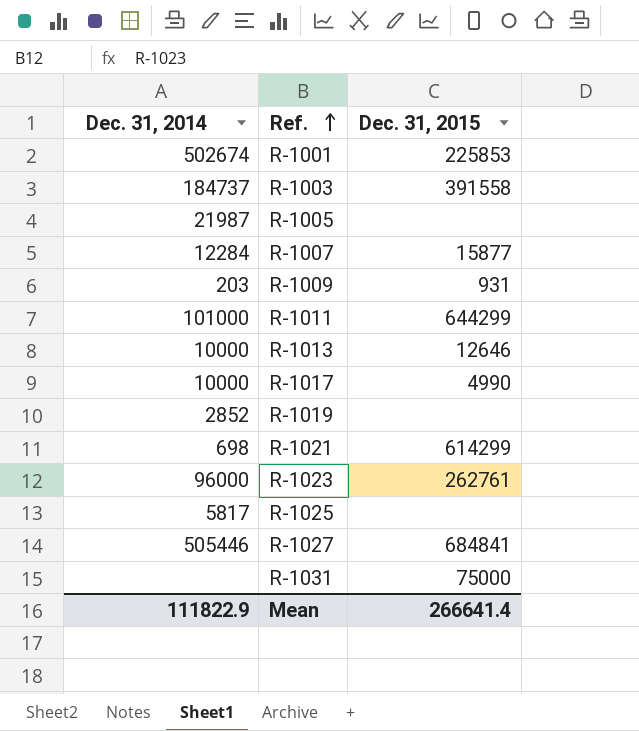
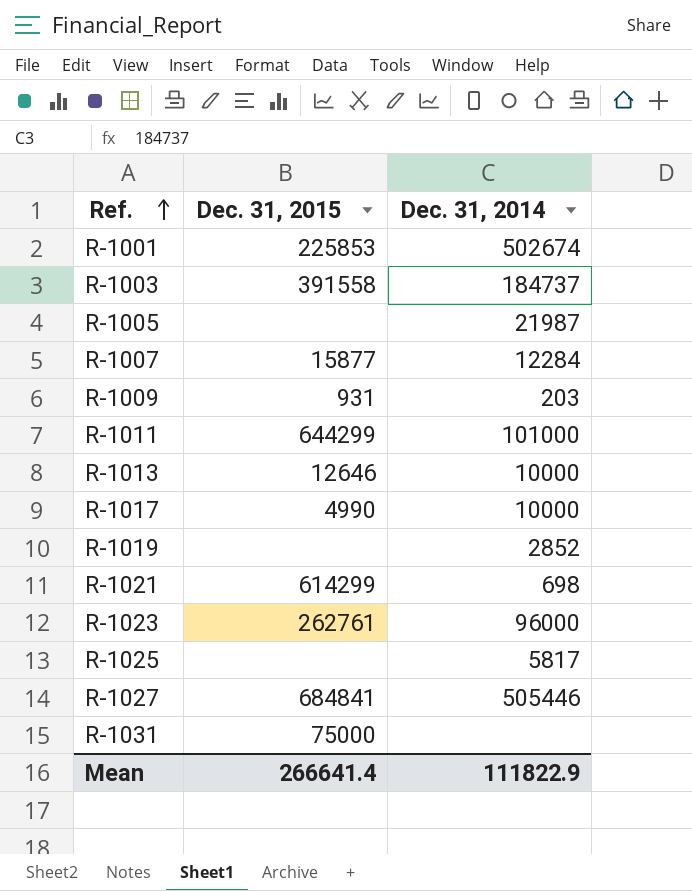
column Dec. 31, 2014 | position: 1 -> 3

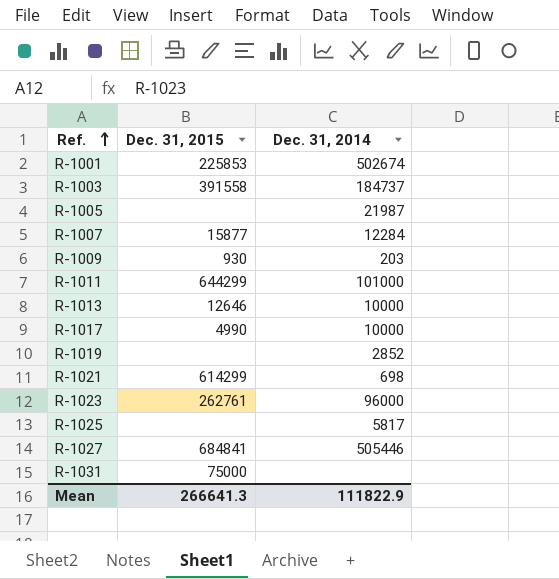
R-1009 | Dec. 31, 2015: 931 -> 930
Mean | Dec. 31, 2015: 266641.4 -> 266641.3

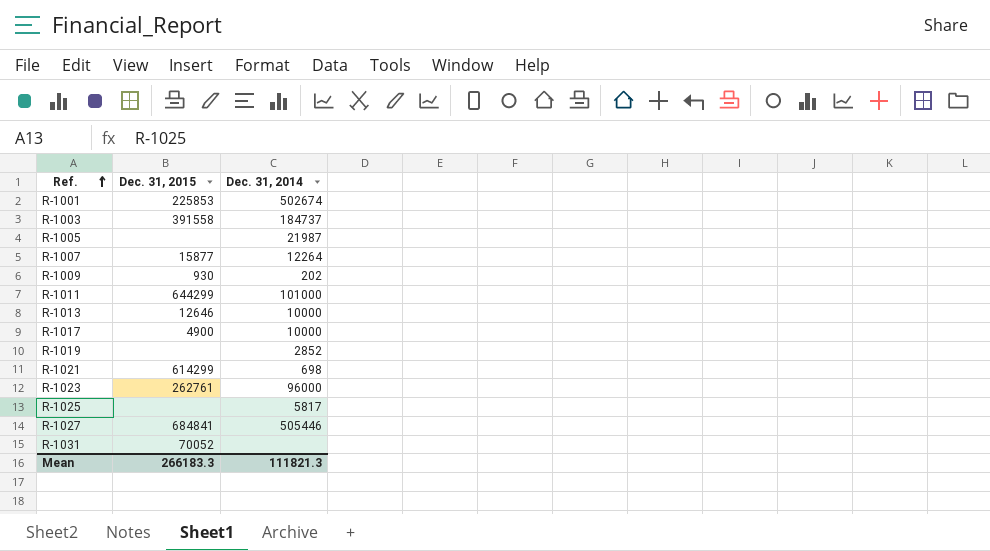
R-1007 | Dec. 31, 2014: 12284 -> 12264
R-1009 | Dec. 31, 2014: 203 -> 202
R-1017 | Dec. 31, 2015: 4990 -> 4900
R-1031 | Dec. 31, 2015: 75000 -> 70052
Mean | Dec. 31, 2015: 266641.3 -> 266183.3
Mean | Dec. 31, 2014: 111822.9 -> 111821.3

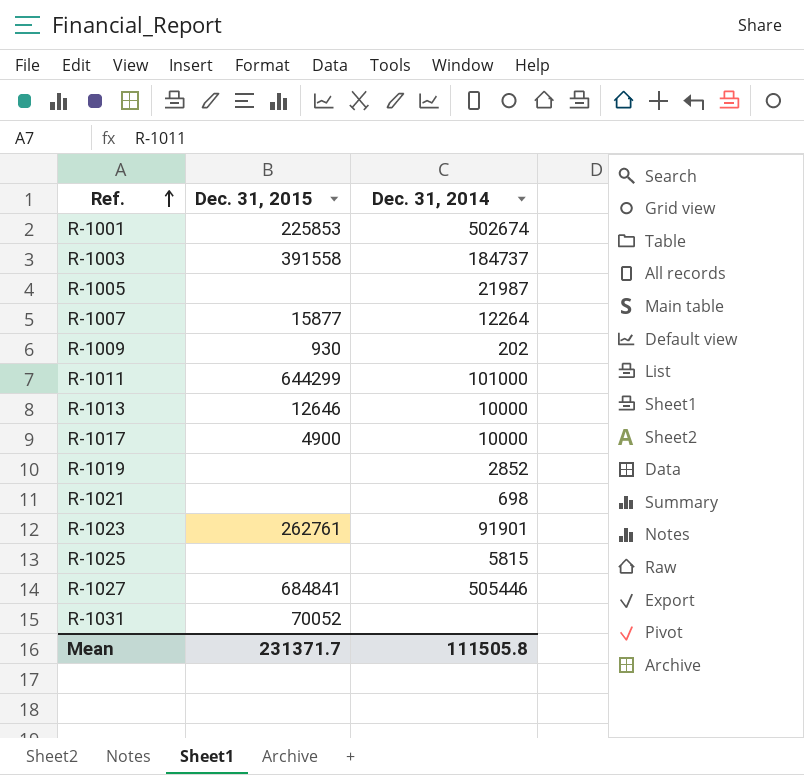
R-1021 | Dec. 31, 2015: 614299 -> none
R-1023 | Dec. 31, 2014: 96000 -> 91901
R-1025 | Dec. 31, 2014: 5817 -> 5815
Mean | Dec. 31, 2015: 266183.3 -> 231371.7
Mean | Dec. 31, 2014: 111821.3 -> 111505.8

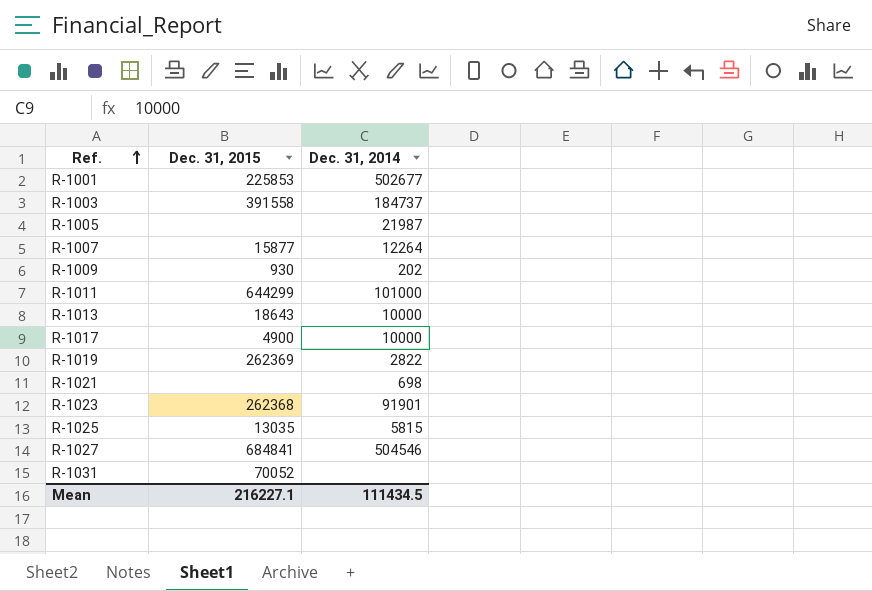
R-1001 | Dec. 31, 2014: 502674 -> 502677
R-1013 | Dec. 31, 2015: 12646 -> 18643
R-1019 | Dec. 31, 2015: none -> 262369
R-1019 | Dec. 31, 2014: 2852 -> 2822
R-1023 | Dec. 31, 2015: 262761 -> 262368
R-1025 | Dec. 31, 2015: none -> 13035
R-1027 | Dec. 31, 2014: 505446 -> 504546
Mean | Dec. 31, 2015: 231371.7 -> 216227.1
Mean | Dec. 31, 2014: 111505.8 -> 111434.5

